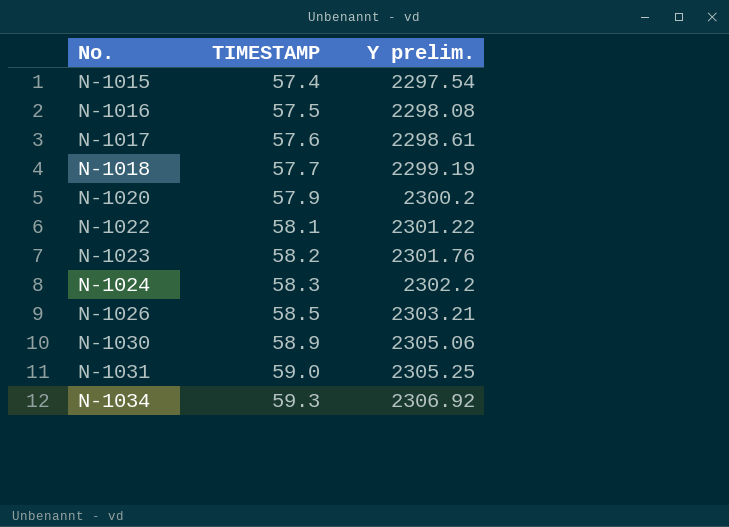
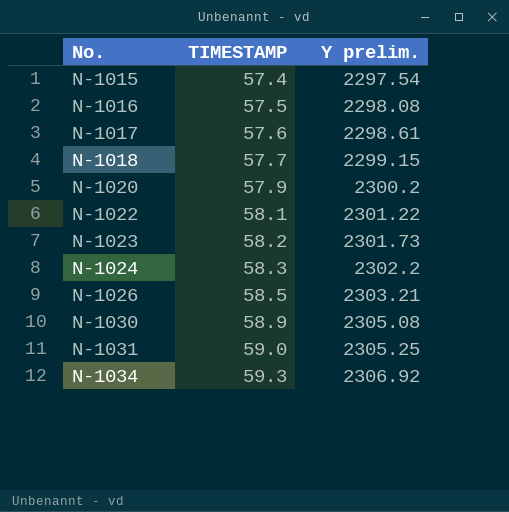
N-1018 | Y prelim.: 2299.19 -> 2299.15
N-1023 | Y prelim.: 2301.76 -> 2301.73
N-1030 | Y prelim.: 2305.06 -> 2305.08

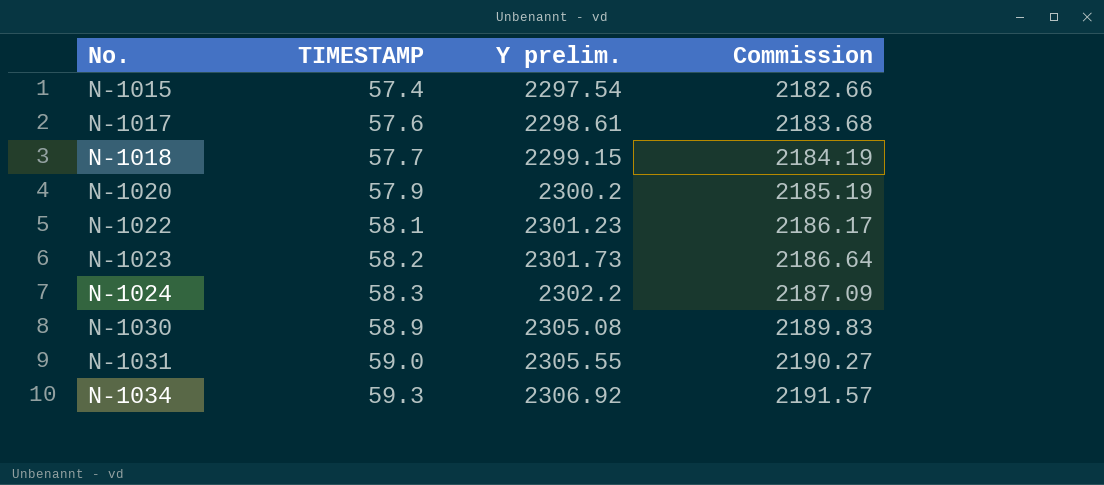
column Commission | formula: none -> [Y prelim.] * 0.95
row N-1016: 57.5 | 2298.08 -> none
row N-1026: 58.5 | 2303.21 -> none
N-1022 | Y prelim.: 2301.22 -> 2301.23
N-1031 | Y prelim.: 2305.25 -> 2305.55

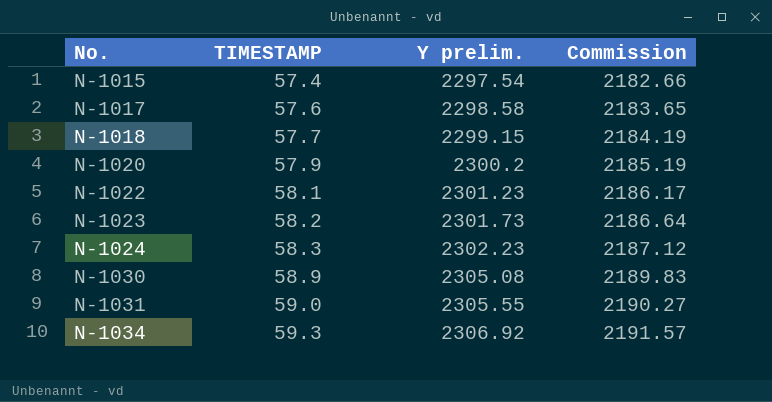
N-1017 | Y prelim.: 2298.61 -> 2298.58
N-1017 | Commission: 2183.68 -> 2183.65
N-1024 | Y prelim.: 2302.2 -> 2302.23
N-1024 | Commission: 2187.09 -> 2187.12

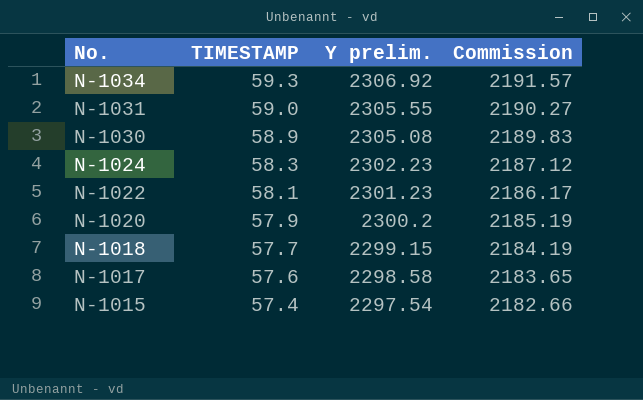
row order: No. ascending -> No. descending
row N-1023: 58.2 | 2301.73 | 2186.64 -> none

